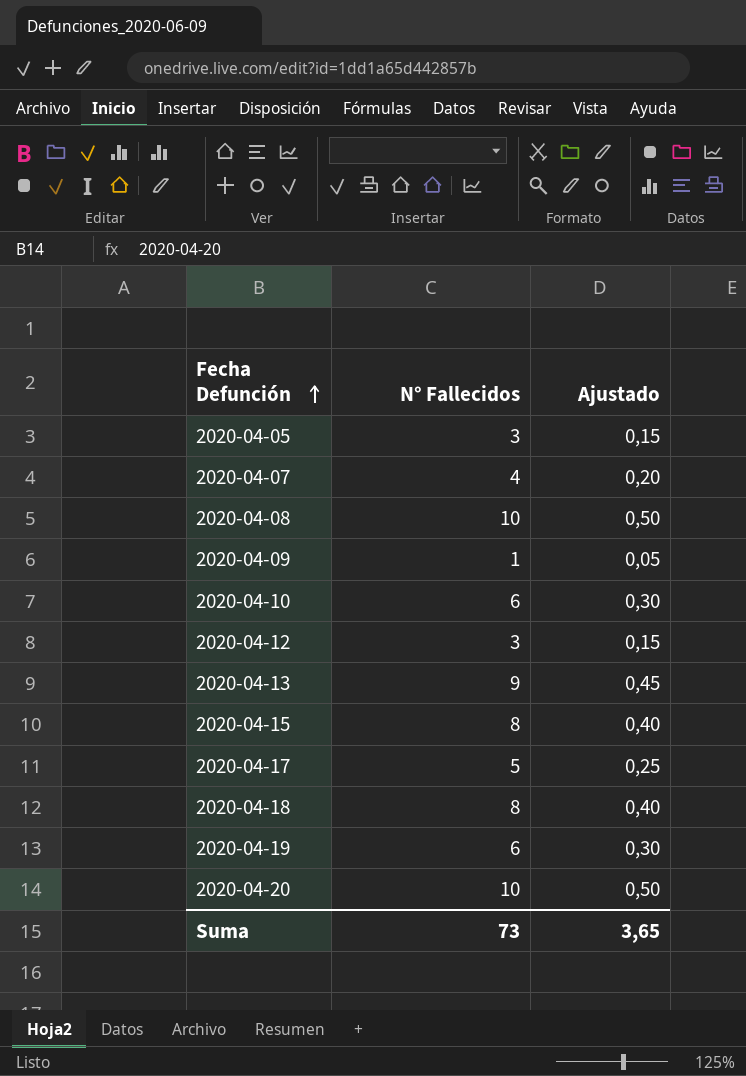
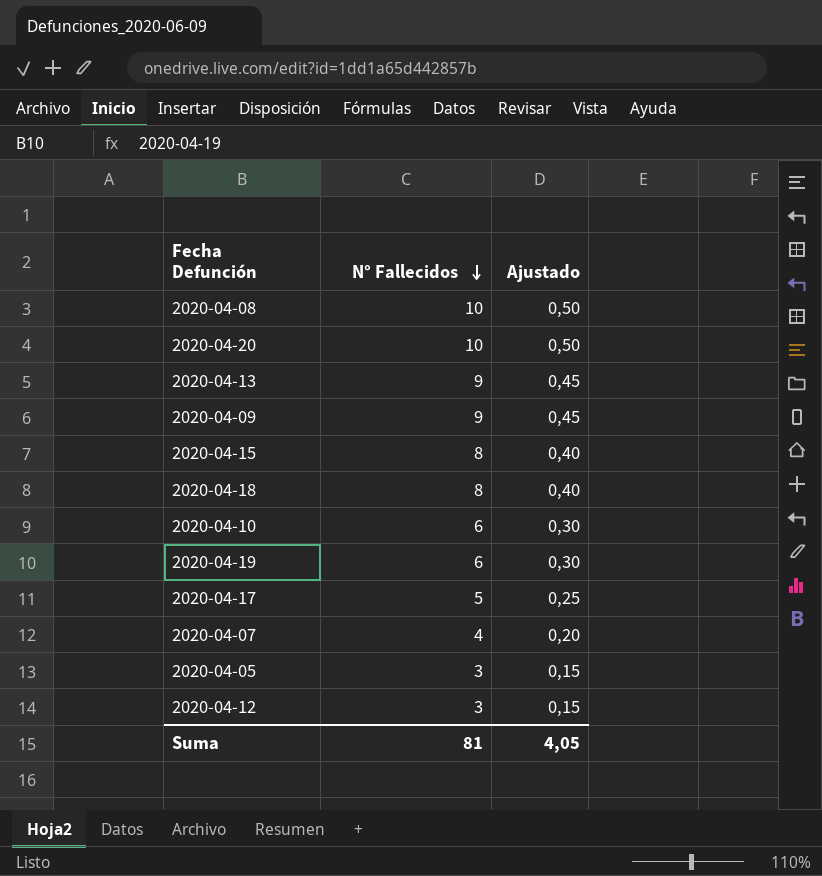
row order: Fecha Defunción ascending -> N° Fallecidos descending
2020-04-09 | N° Fallecidos: 1 -> 9
2020-04-09 | Ajustado: 0,05 -> 0,45
Suma | N° Fallecidos: 73 -> 81
Suma | Ajustado: 3,65 -> 4,05

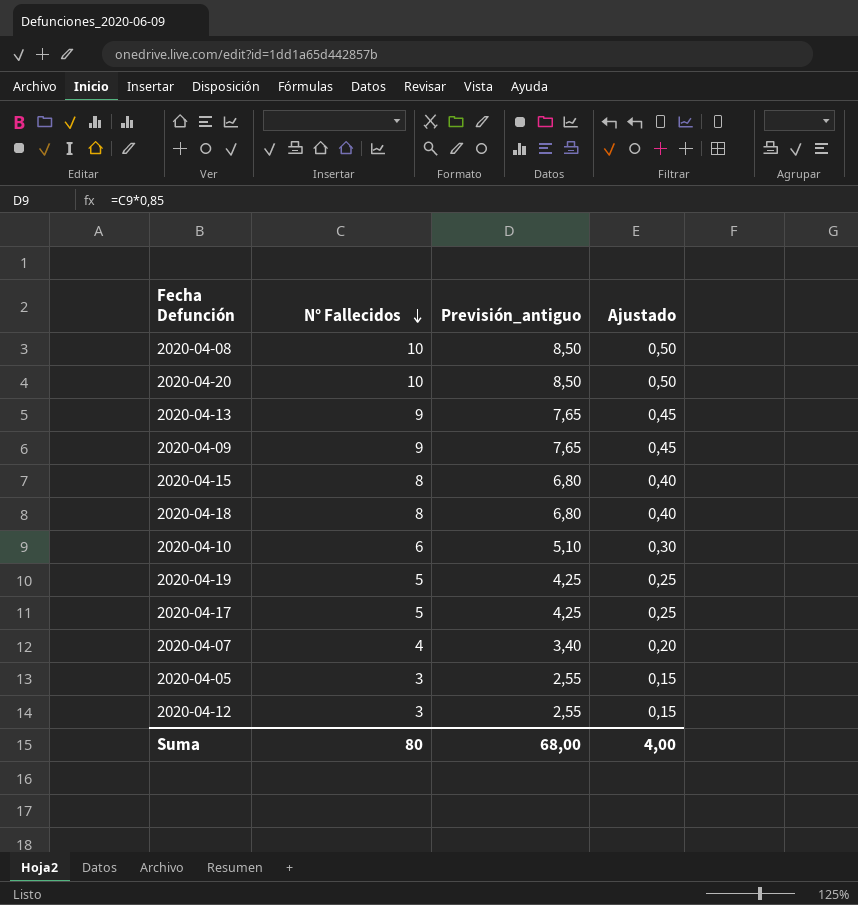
column Previsión_antiguo | formula: none -> [N° Fallecidos] * 0,85
2020-04-19 | N° Fallecidos: 6 -> 5
2020-04-19 | Ajustado: 0,30 -> 0,25
Suma | N° Fallecidos: 81 -> 80
Suma | Ajustado: 4,05 -> 4,00

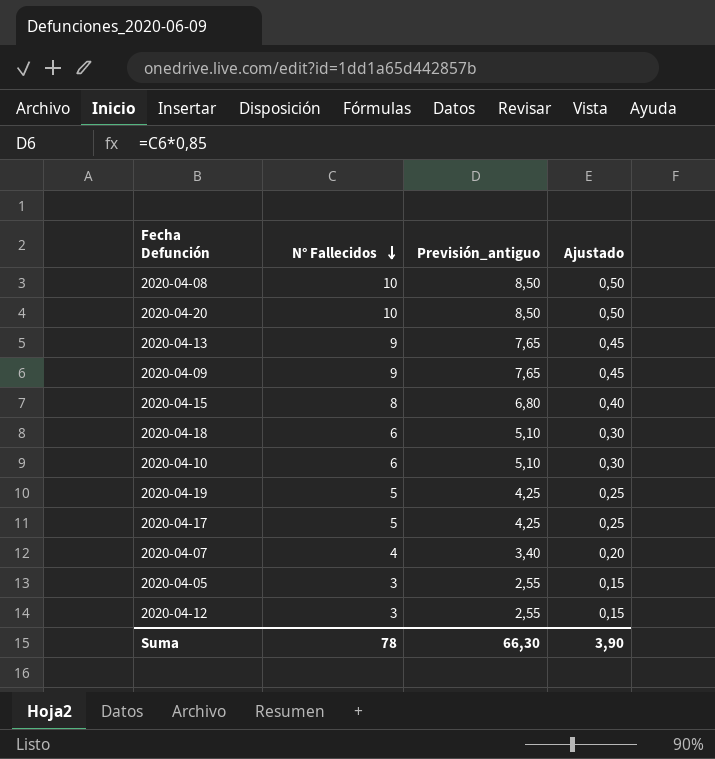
2020-04-18 | N° Fallecidos: 8 -> 6
2020-04-18 | Previsión_antiguo: 6,80 -> 5,10
2020-04-18 | Ajustado: 0,40 -> 0,30
Suma | N° Fallecidos: 80 -> 78
Suma | Previsión_antiguo: 68,00 -> 66,30
Suma | Ajustado: 4,00 -> 3,90

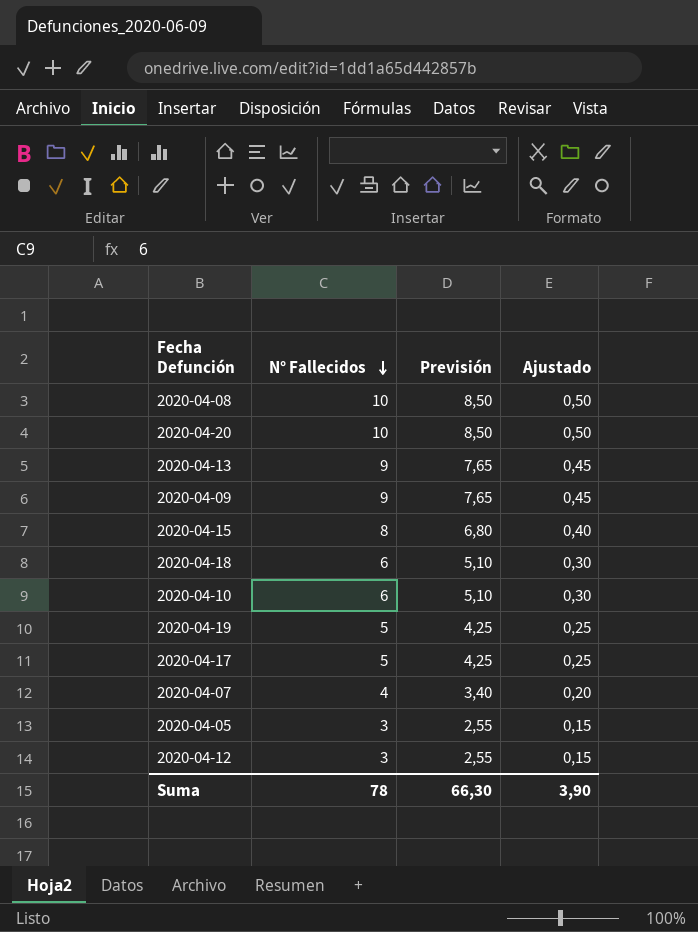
column name: Previsión_antiguo -> Previsión

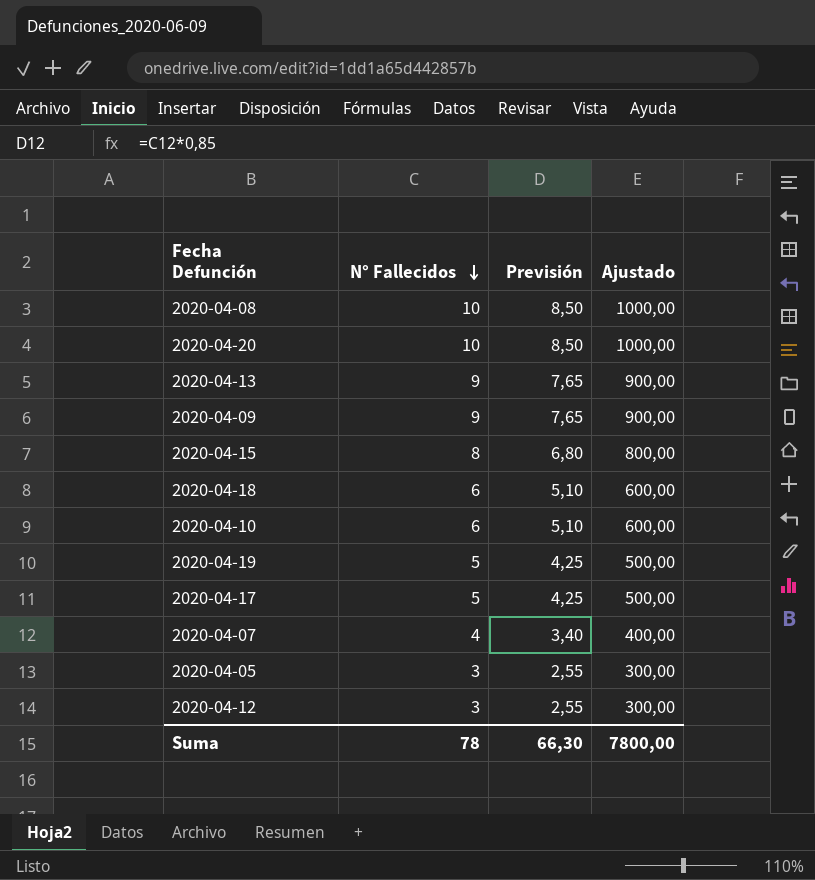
column Ajustado | formula: [N° Fallecidos] * 0,05 -> [N° Fallecidos] * 100
Suma | Ajustado: 3,90 -> 7800,00

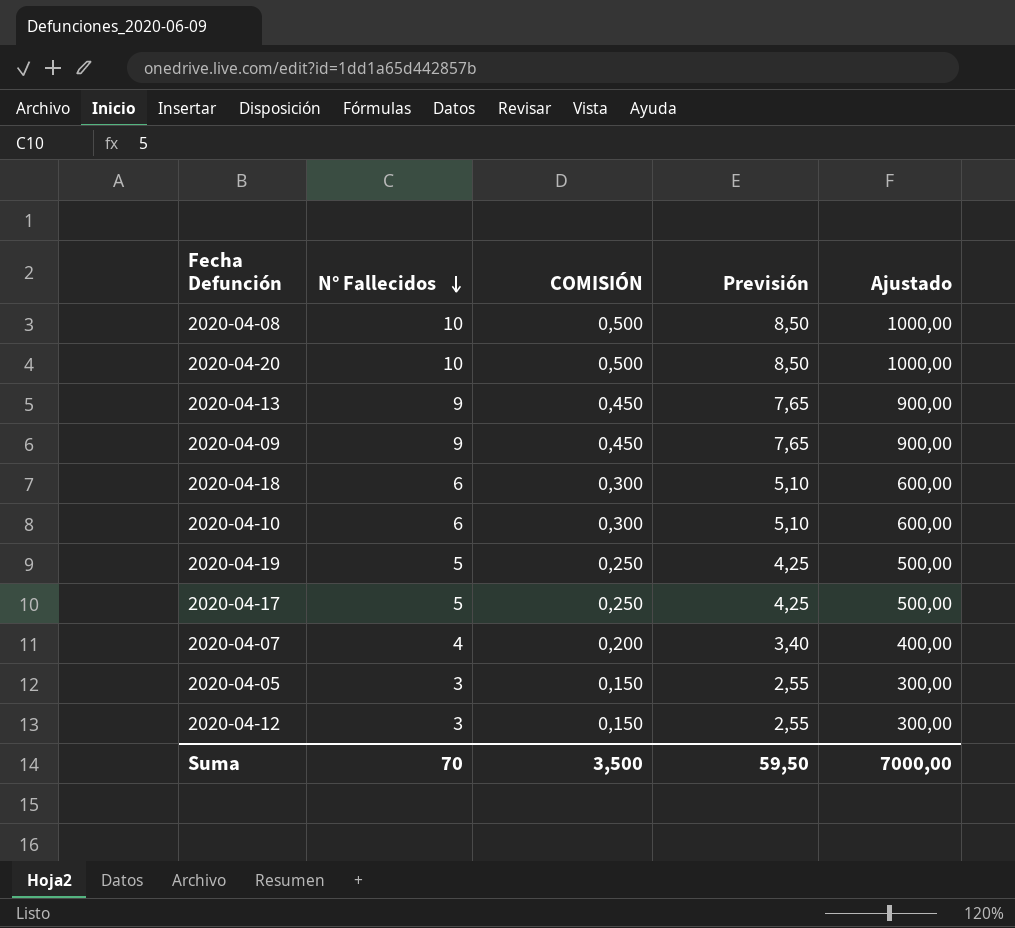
column COMISIÓN | formula: none -> [N° Fallecidos] * 0,05
row 2020-04-15: 8 | 6,80 | 800,00 -> none
Suma | N° Fallecidos: 78 -> 70
Suma | Previsión: 66,30 -> 59,50
Suma | Ajustado: 7800,00 -> 7000,00

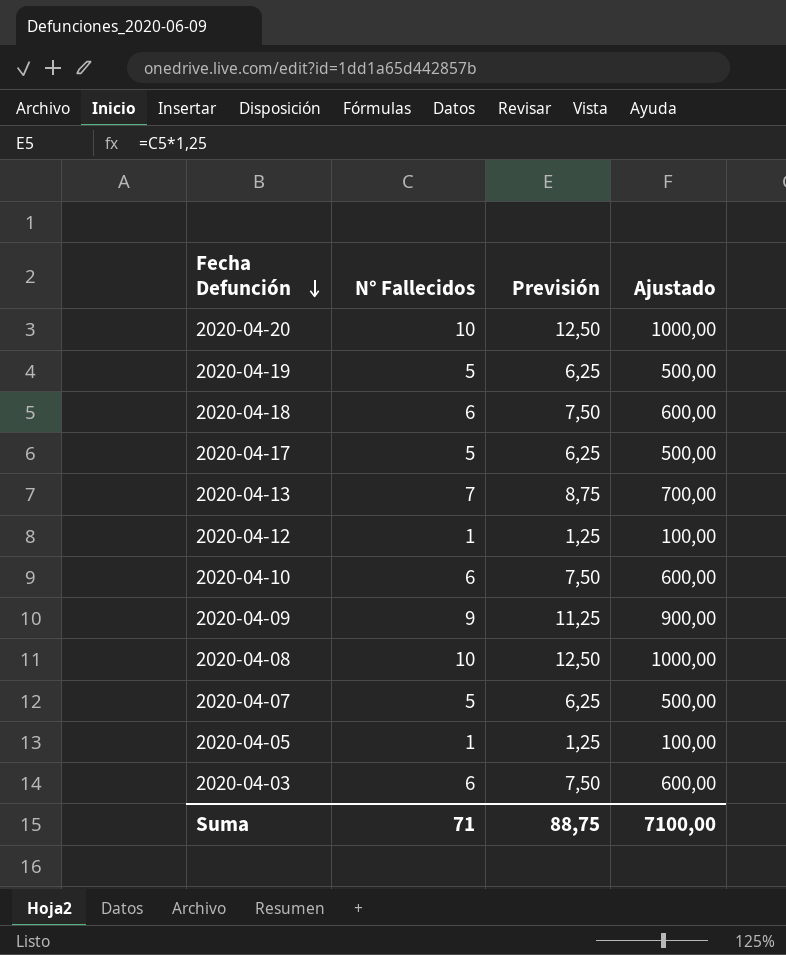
row order: N° Fallecidos descending -> Fecha Defunción descending
column COMISIÓN | formula: [N° Fallecidos] * 0,05 -> none
column Previsión | formula: [N° Fallecidos] * 0,85 -> [N° Fallecidos] * 1,25
2020-04-13 | N° Fallecidos: 9 -> 7
2020-04-13 | Ajustado: 900,00 -> 700,00
2020-04-12 | N° Fallecidos: 3 -> 1
2020-04-12 | Ajustado: 300,00 -> 100,00
2020-04-07 | N° Fallecidos: 4 -> 5
2020-04-07 | Ajustado: 400,00 -> 500,00
2020-04-05 | N° Fallecidos: 3 -> 1
2020-04-05 | Ajustado: 300,00 -> 100,00
row 2020-04-03: none -> 6 | 7,50 | 600,00
Suma | N° Fallecidos: 70 -> 71
Suma | Previsión: 59,50 -> 88,75
Suma | Ajustado: 7000,00 -> 7100,00

